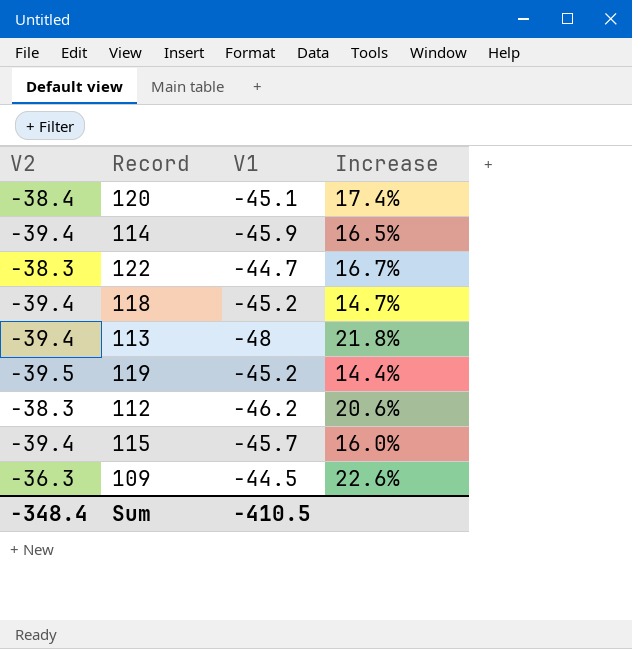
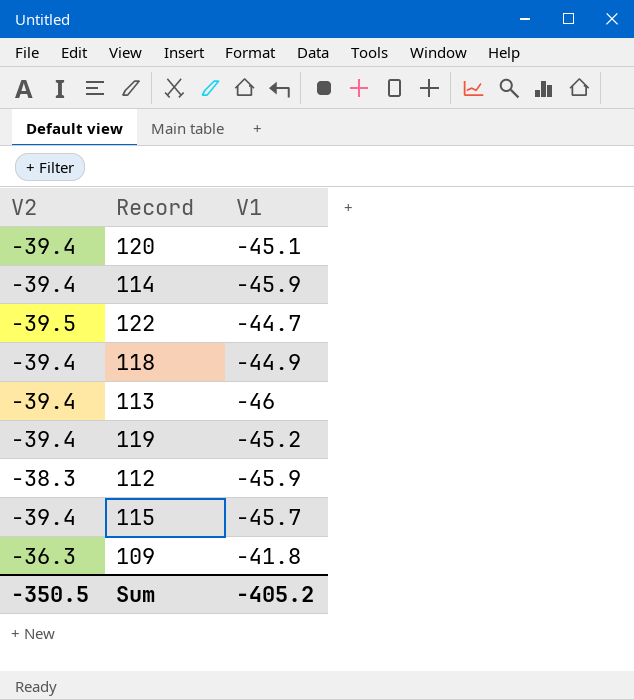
column Increase | formula: ([V1] - [V2]) / [V2] -> none
120 | V2: -38.4 -> -39.4
122 | V2: -38.3 -> -39.5
118 | V1: -45.2 -> -44.9
113 | V1: -48 -> -46
119 | V2: -39.5 -> -39.4
112 | V1: -46.2 -> -45.9
109 | V1: -44.5 -> -41.8
Sum | V2: -348.4 -> -350.5
Sum | V1: -410.5 -> -405.2

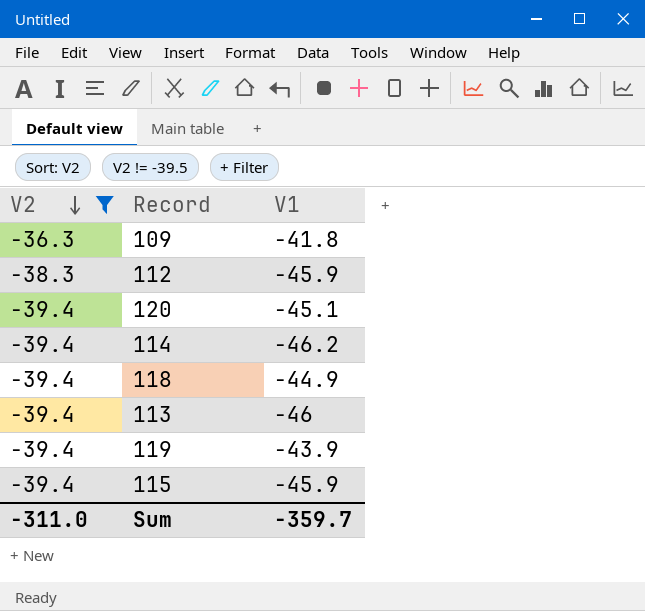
filter: none -> V2 != -39.5
row order: none -> V2 descending
114 | V1: -45.9 -> -46.2
119 | V1: -45.2 -> -43.9
115 | V1: -45.7 -> -45.9
Sum | V2: -350.5 -> -311.0
Sum | V1: -405.2 -> -359.7

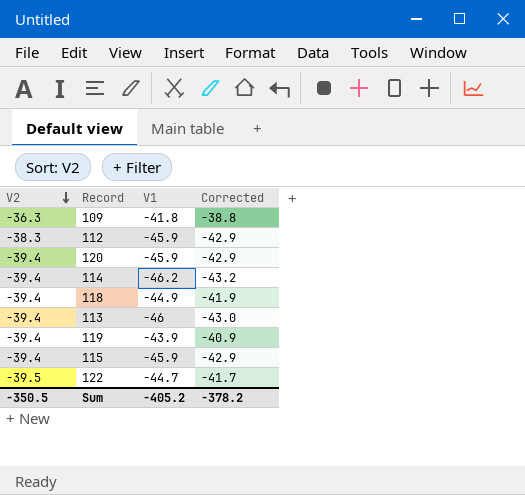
filter: V2 != -39.5 -> none
column Corrected | formula: none -> [V1] + 3
120 | V1: -45.1 -> -45.9
Sum | V2: -311.0 -> -350.5
Sum | V1: -359.7 -> -405.2

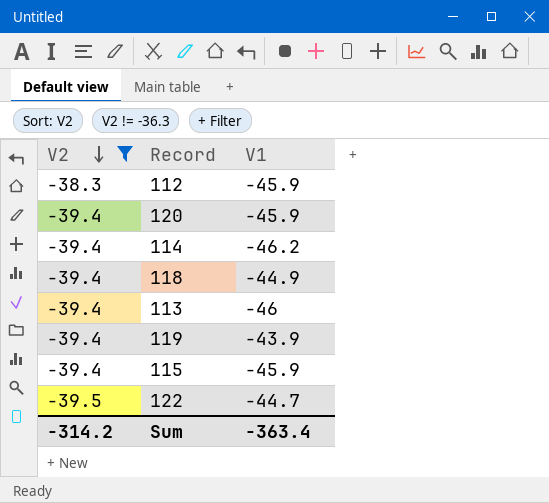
filter: none -> V2 != -36.3
column Corrected | formula: [V1] + 3 -> none
Sum | V2: -350.5 -> -314.2
Sum | V1: -405.2 -> -363.4

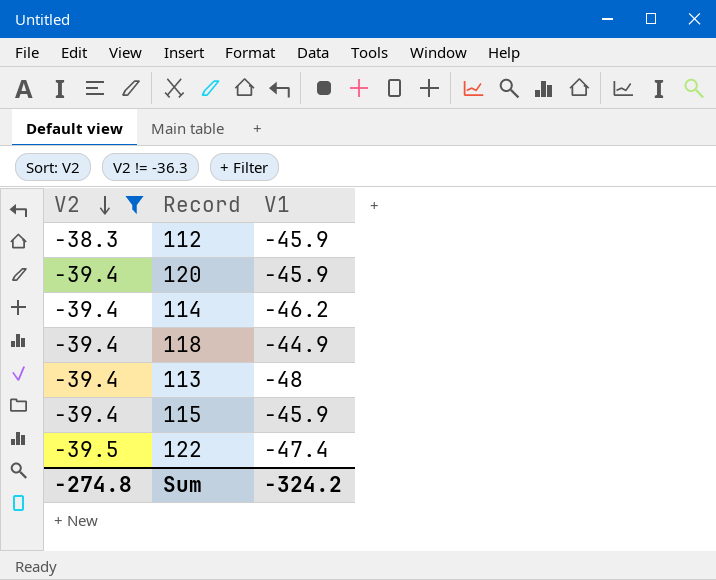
row 119: -39.4 | -43.9 -> none
113 | V1: -46 -> -48
122 | V1: -44.7 -> -47.4
Sum | V2: -314.2 -> -274.8
Sum | V1: -363.4 -> -324.2

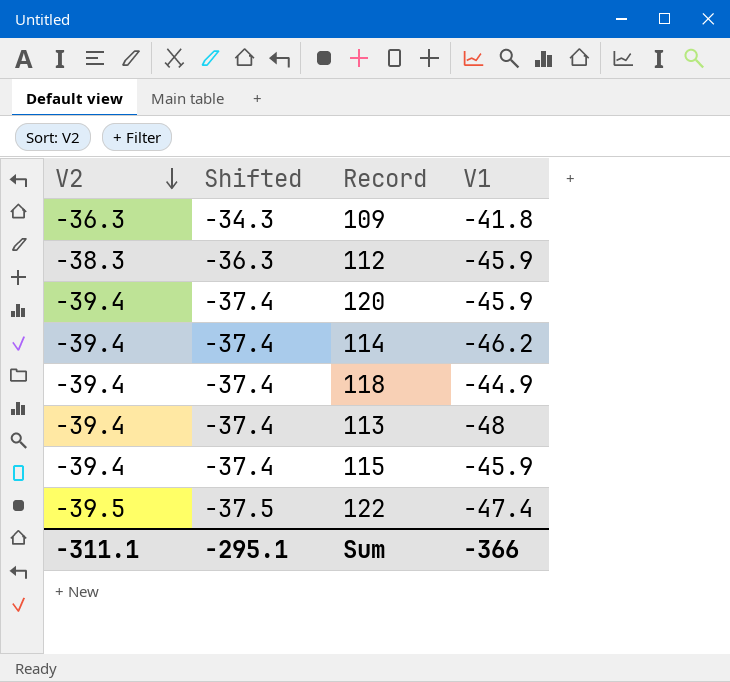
filter: V2 != -36.3 -> none
column Shifted | formula: none -> [V2] + 2
Sum | V2: -274.8 -> -311.1
Sum | V1: -324.2 -> -366

